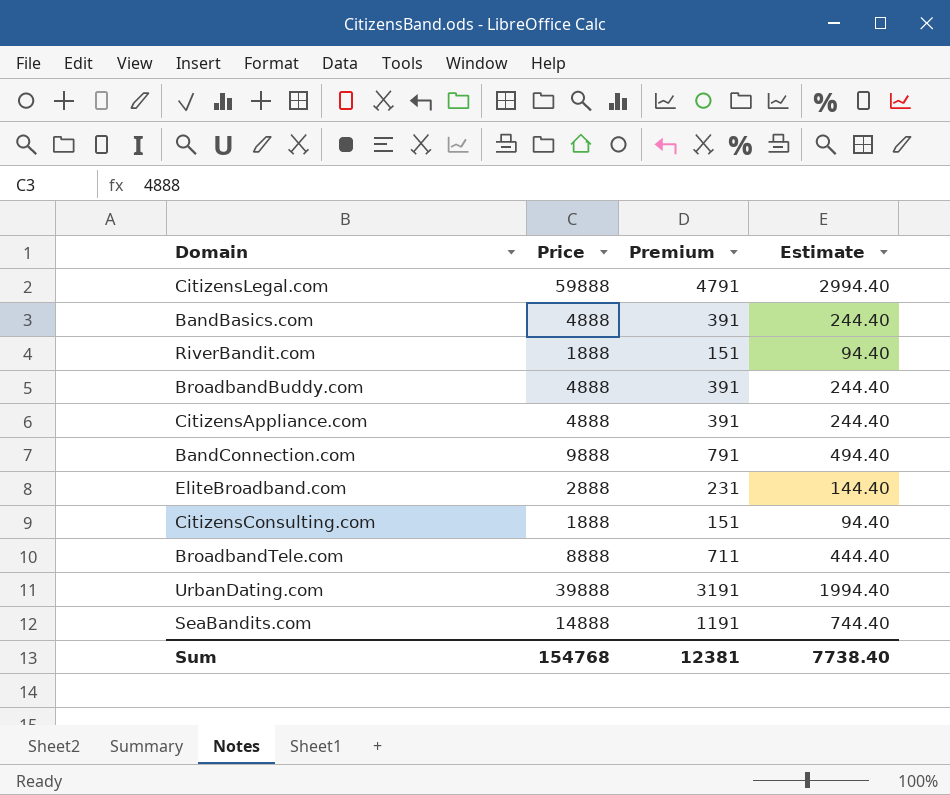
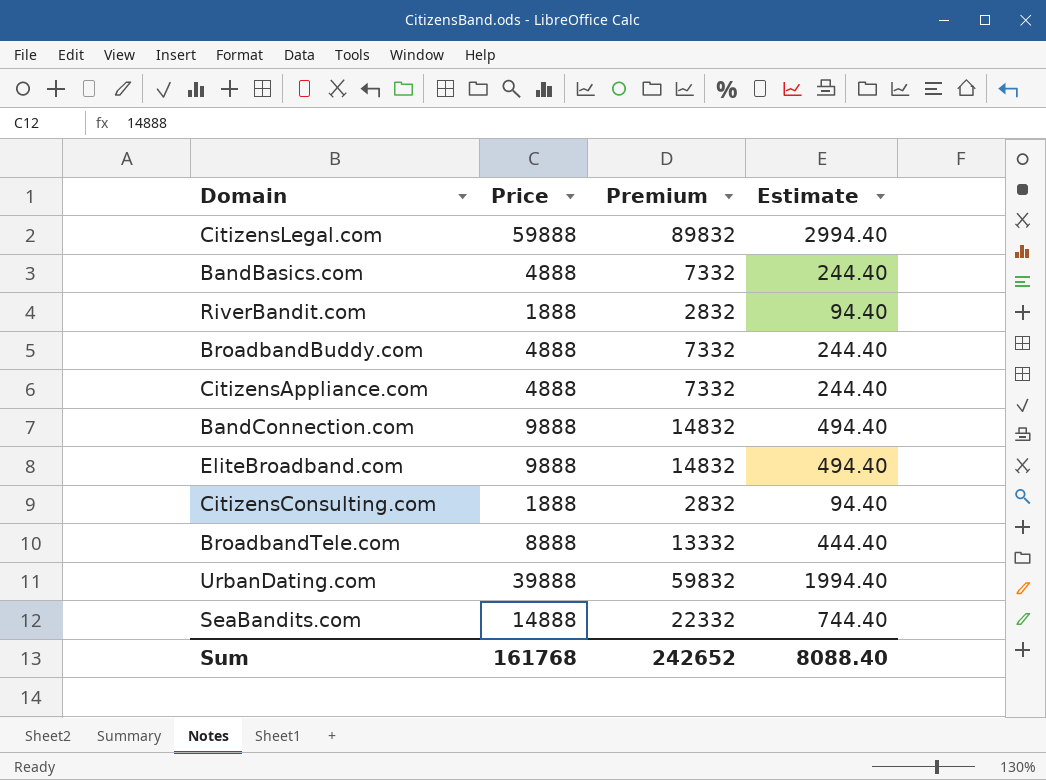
column Premium | formula: [Price] * 0.08 -> [Price] * 1.5
EliteBroadband.com | Price: 2888 -> 9888
EliteBroadband.com | Estimate: 144.40 -> 494.40
Sum | Price: 154768 -> 161768
Sum | Premium: 12381 -> 242652
Sum | Estimate: 7738.40 -> 8088.40

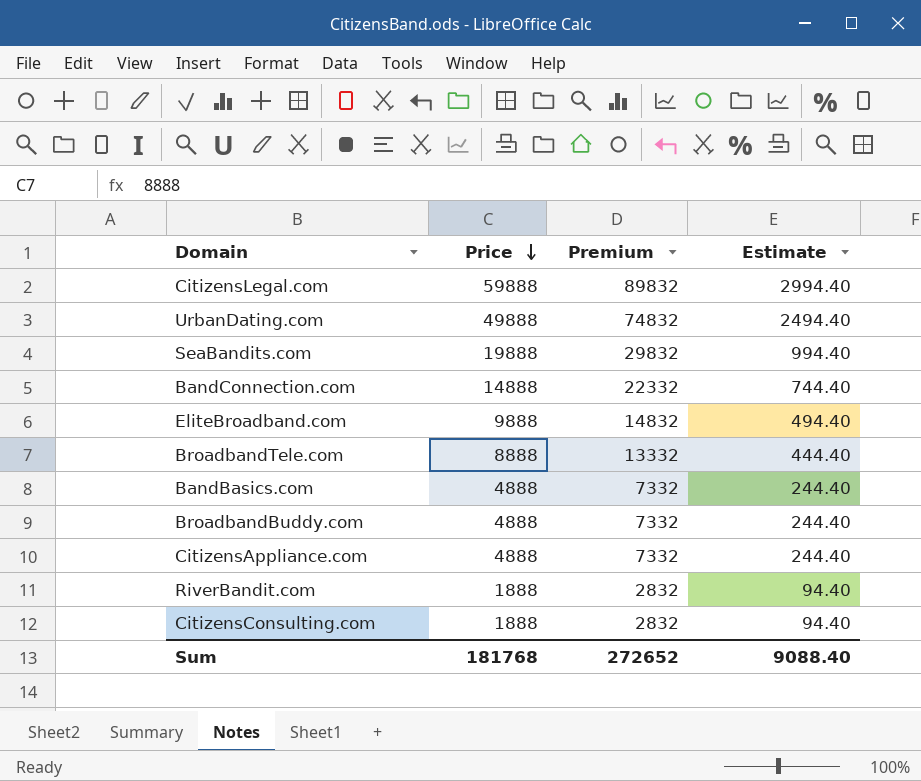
row order: none -> Price descending
UrbanDating.com | Price: 39888 -> 49888
UrbanDating.com | Premium: 59832 -> 74832
UrbanDating.com | Estimate: 1994.40 -> 2494.40
SeaBandits.com | Price: 14888 -> 19888
SeaBandits.com | Premium: 22332 -> 29832
SeaBandits.com | Estimate: 744.40 -> 994.40
BandConnection.com | Price: 9888 -> 14888
BandConnection.com | Premium: 14832 -> 22332
BandConnection.com | Estimate: 494.40 -> 744.40
Sum | Price: 161768 -> 181768
Sum | Premium: 242652 -> 272652
Sum | Estimate: 8088.40 -> 9088.40

